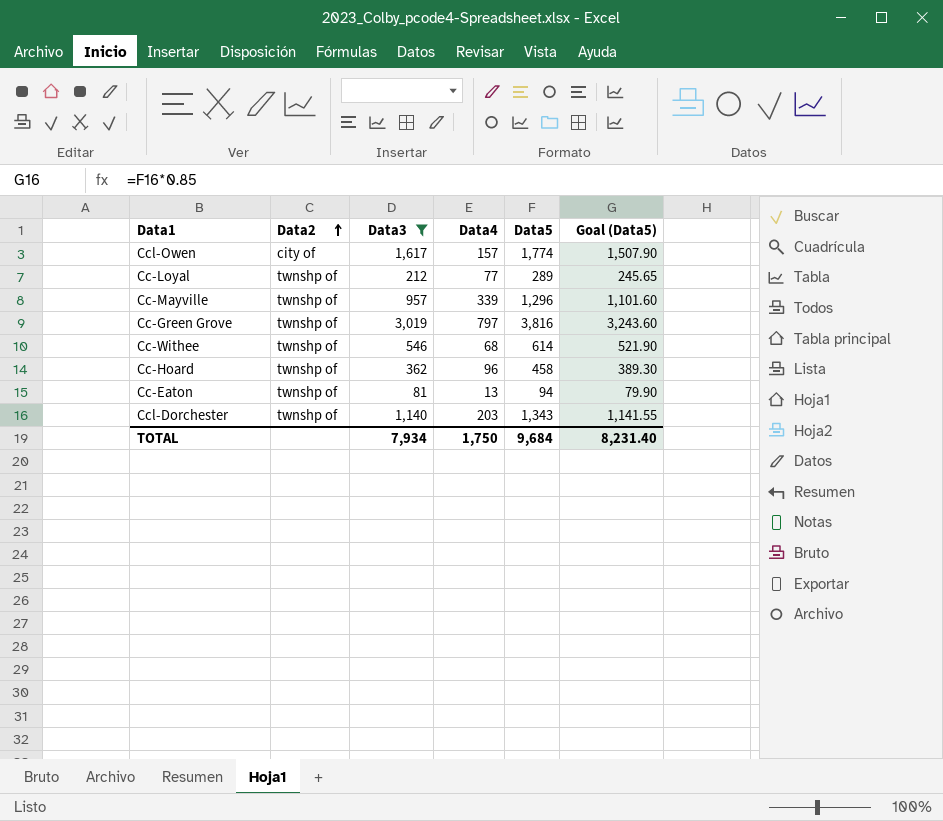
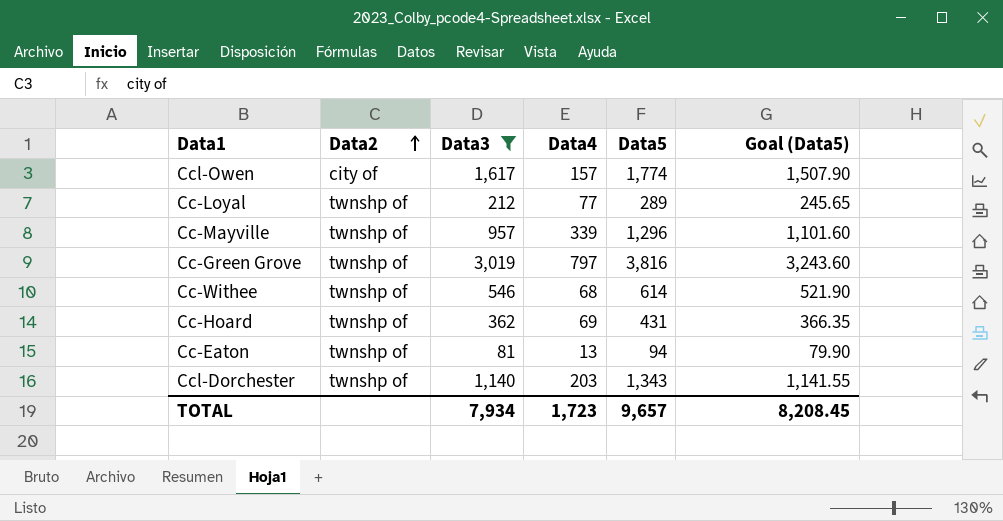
Cc-Hoard | Data4: 96 -> 69
Cc-Hoard | Data5: 458 -> 431
Cc-Hoard | Goal (Data5): 389.30 -> 366.35
TOTAL | Data4: 1,750 -> 1,723
TOTAL | Data5: 9,684 -> 9,657
TOTAL | Goal (Data5): 8,231.40 -> 8,208.45

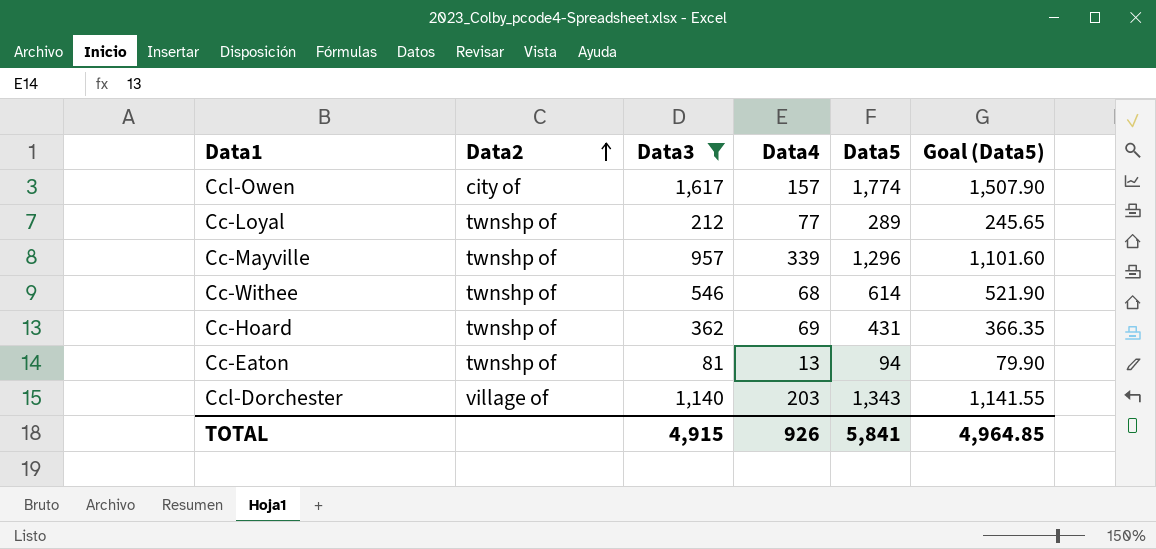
row Cc-Green Grove: twnshp of | 3,019 | 797 | 3,816 | 3,243.60 -> none
Ccl-Dorchester | Data2: twnshp of -> village of
TOTAL | Data3: 7,934 -> 4,915
TOTAL | Data4: 1,723 -> 926
TOTAL | Data5: 9,657 -> 5,841
TOTAL | Goal (Data5): 8,208.45 -> 4,964.85

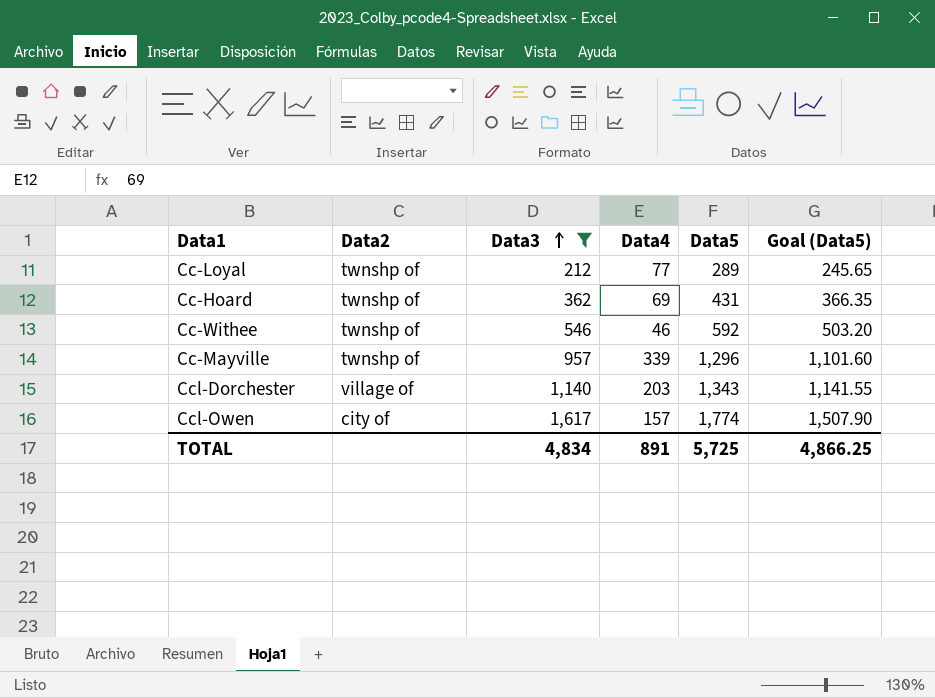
row order: Data2 ascending -> Data3 ascending
row Cc-Eaton: twnshp of | 81 | 13 | 94 | 79.90 -> none
Cc-Withee | Data4: 68 -> 46
Cc-Withee | Data5: 614 -> 592
Cc-Withee | Goal (Data5): 521.90 -> 503.20
TOTAL | Data3: 4,915 -> 4,834
TOTAL | Data4: 926 -> 891
TOTAL | Data5: 5,841 -> 5,725
TOTAL | Goal (Data5): 4,964.85 -> 4,866.25

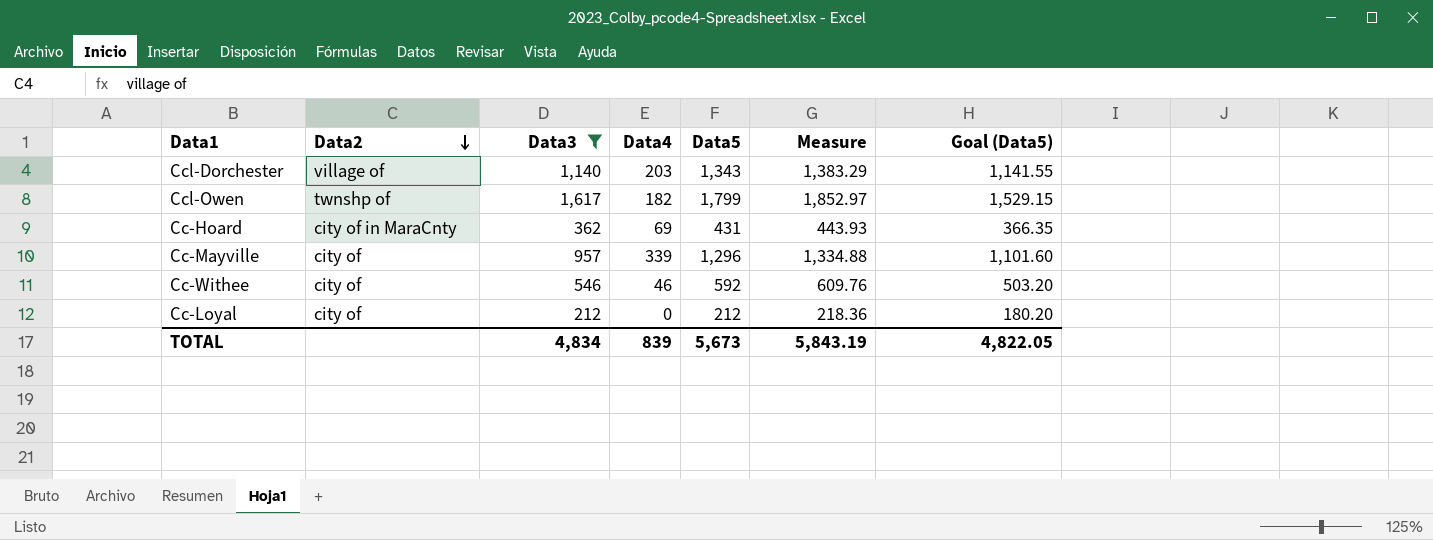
row order: Data3 ascending -> Data2 descending
column Measure | formula: none -> [Data5] * 1.03
Ccl-Owen | Data2: city of -> twnshp of
Ccl-Owen | Data4: 157 -> 182
Ccl-Owen | Data5: 1,774 -> 1,799
Ccl-Owen | Goal (Data5): 1,507.90 -> 1,529.15
Cc-Hoard | Data2: twnshp of -> city of in MaraCnty
Cc-Mayville | Data2: twnshp of -> city of
Cc-Withee | Data2: twnshp of -> city of
Cc-Loyal | Data2: twnshp of -> city of
Cc-Loyal | Data4: 77 -> 0
Cc-Loyal | Data5: 289 -> 212
Cc-Loyal | Goal (Data5): 245.65 -> 180.20
TOTAL | Data4: 891 -> 839
TOTAL | Data5: 5,725 -> 5,673
TOTAL | Goal (Data5): 4,866.25 -> 4,822.05

